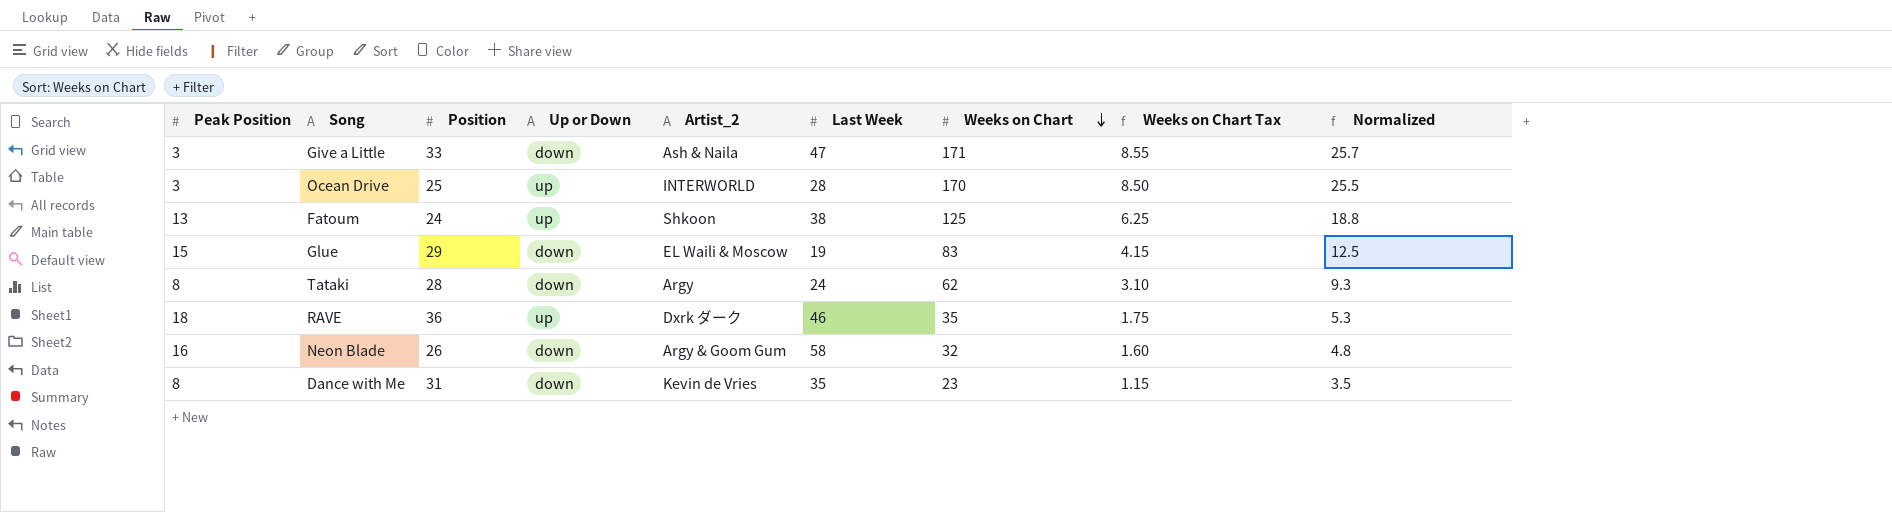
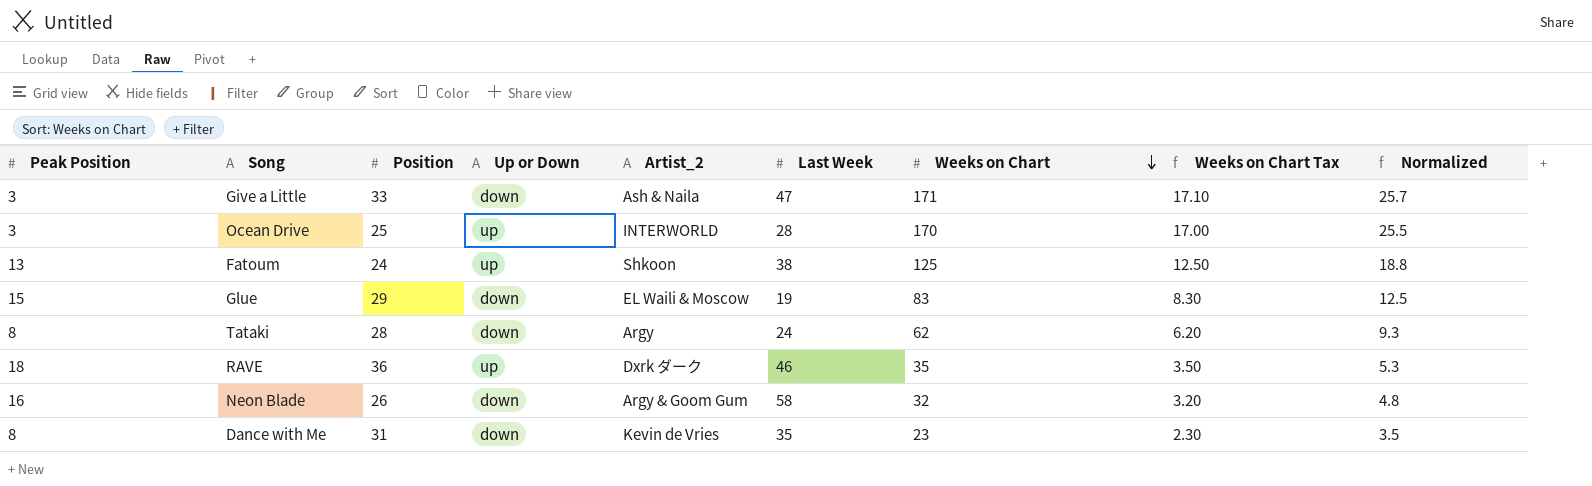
column Weeks on Chart Tax | formula: [Weeks on Chart] * 0.05 -> [Weeks on Chart] * 0.1

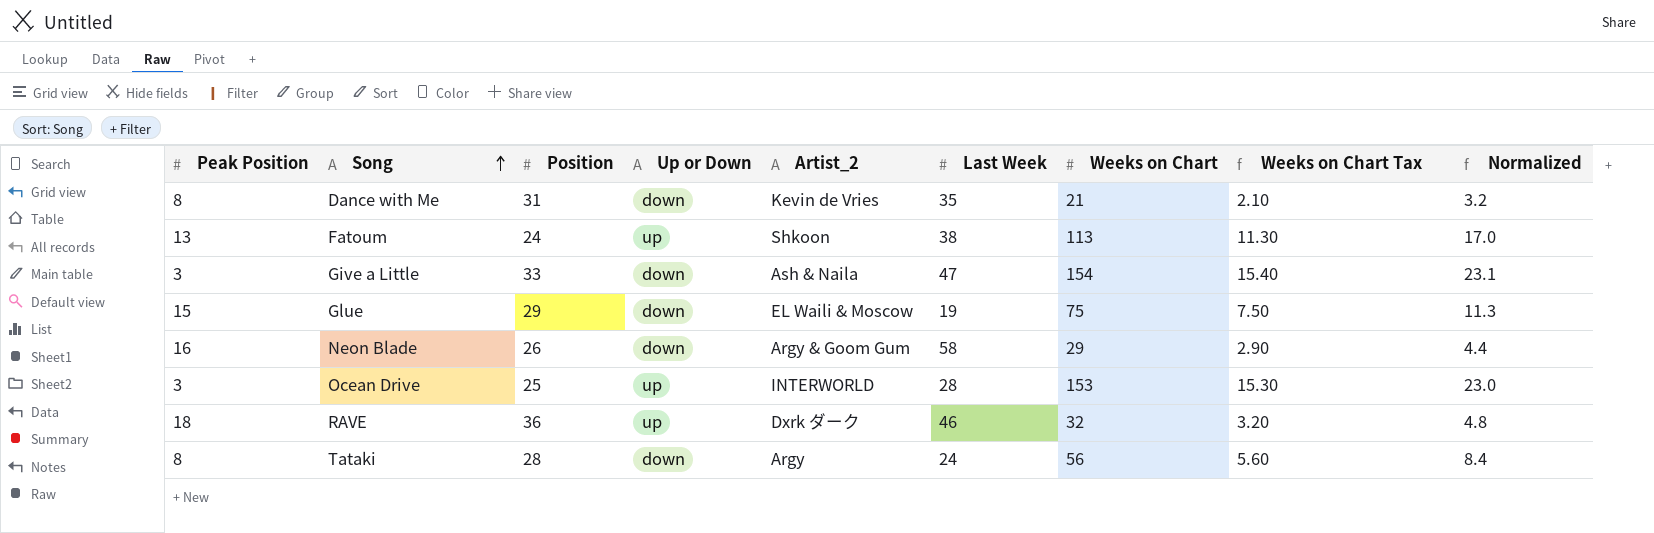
row order: Weeks on Chart descending -> Song ascending
Dance with Me | Weeks on Chart: 23 -> 21
Dance with Me | Weeks on Chart Tax: 2.30 -> 2.10
Dance with Me | Normalized: 3.5 -> 3.2
Fatoum | Weeks on Chart: 125 -> 113
Fatoum | Weeks on Chart Tax: 12.50 -> 11.30
Fatoum | Normalized: 18.8 -> 17.0
Give a Little | Weeks on Chart: 171 -> 154
Give a Little | Weeks on Chart Tax: 17.10 -> 15.40
Give a Little | Normalized: 25.7 -> 23.1
Glue | Weeks on Chart: 83 -> 75
Glue | Weeks on Chart Tax: 8.30 -> 7.50
Glue | Normalized: 12.5 -> 11.3
Neon Blade | Weeks on Chart: 32 -> 29
Neon Blade | Weeks on Chart Tax: 3.20 -> 2.90
Neon Blade | Normalized: 4.8 -> 4.4
Ocean Drive | Weeks on Chart: 170 -> 153
Ocean Drive | Weeks on Chart Tax: 17.00 -> 15.30
Ocean Drive | Normalized: 25.5 -> 23.0
RAVE | Weeks on Chart: 35 -> 32
RAVE | Weeks on Chart Tax: 3.50 -> 3.20
RAVE | Normalized: 5.3 -> 4.8
Tataki | Weeks on Chart: 62 -> 56
Tataki | Weeks on Chart Tax: 6.20 -> 5.60
Tataki | Normalized: 9.3 -> 8.4

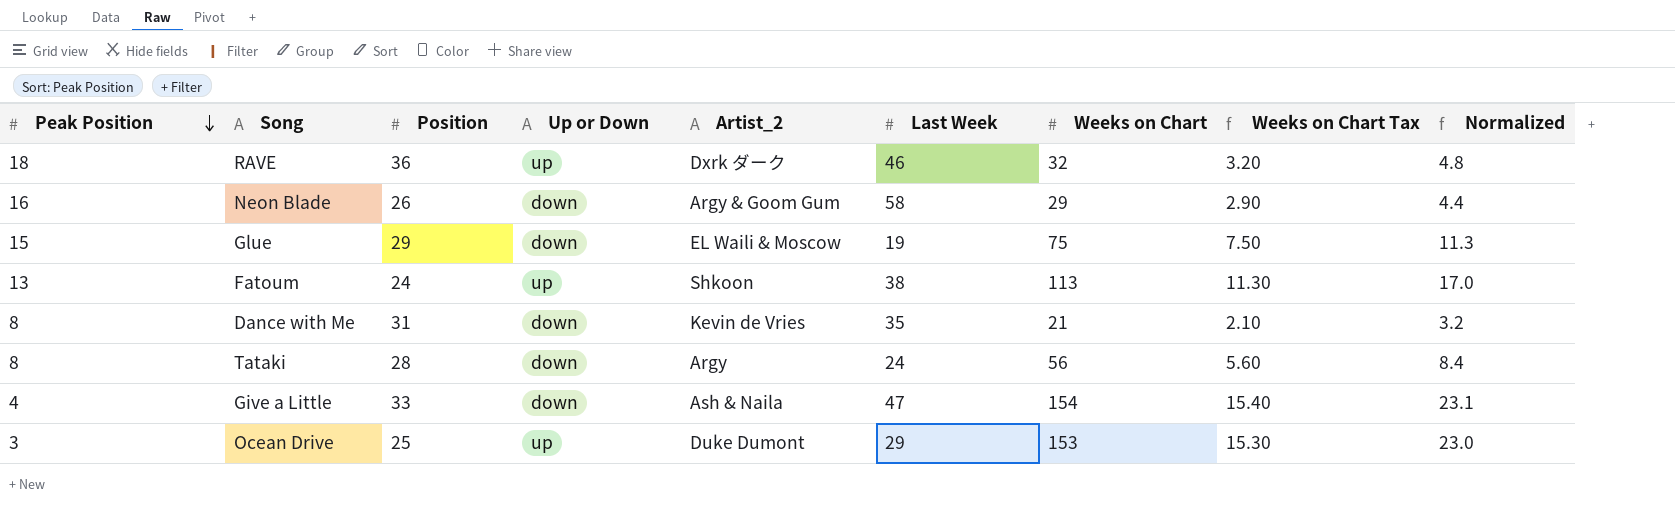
row order: Song ascending -> Peak Position descending
Give a Little | Peak Position: 3 -> 4
Ocean Drive | Artist_2: INTERWORLD -> Duke Dumont
Ocean Drive | Last Week: 28 -> 29

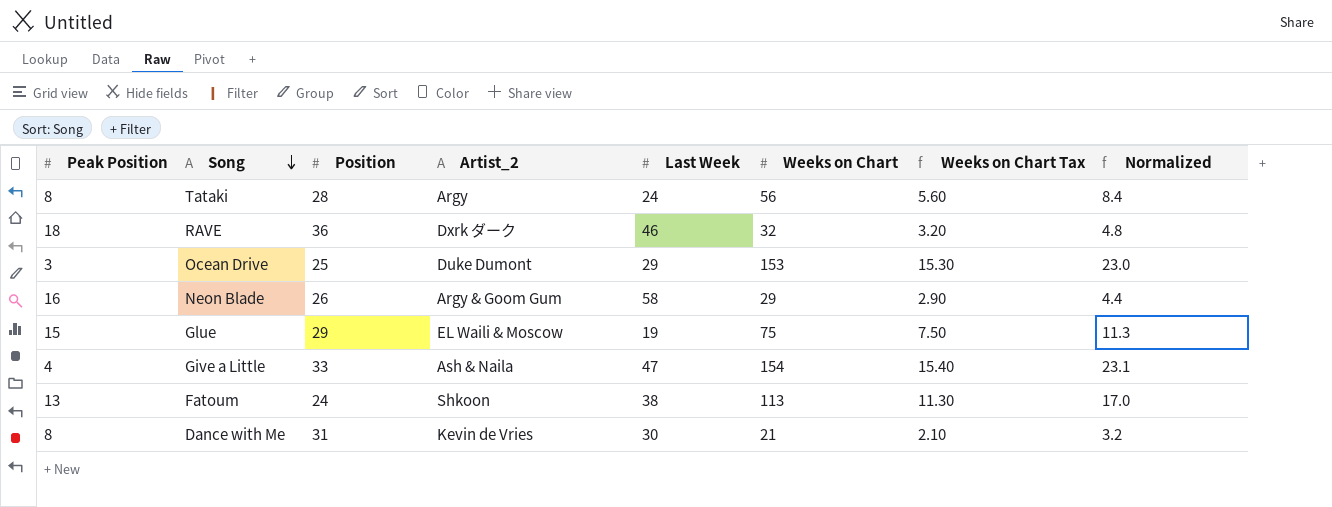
row order: Peak Position descending -> Song descending
column Up or Down | position: 4 -> none
Dance with Me | Last Week: 35 -> 30

